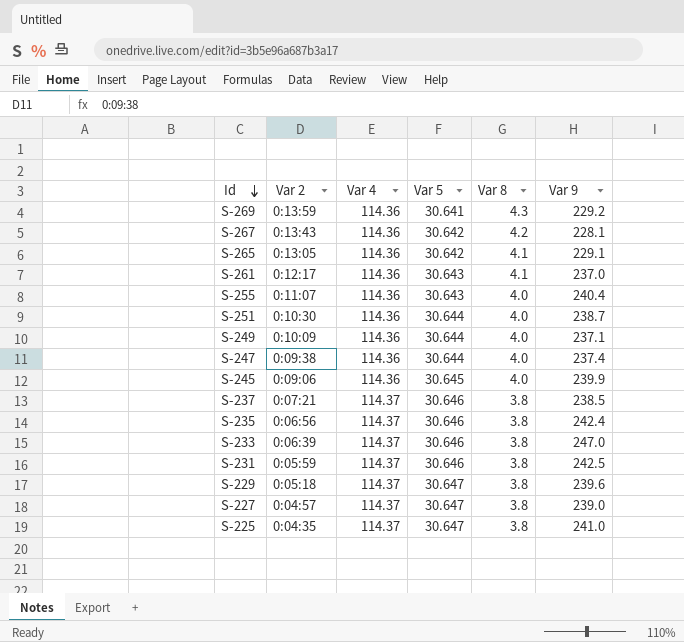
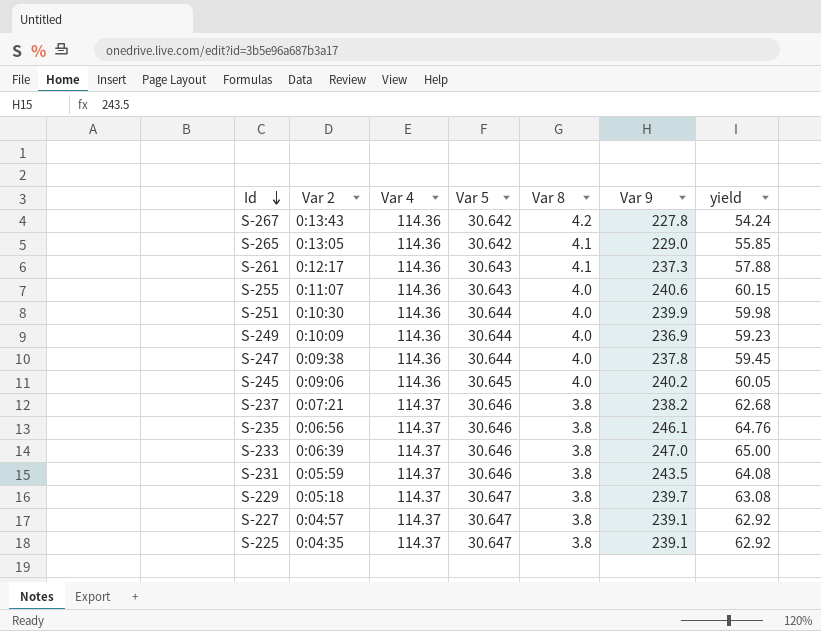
column yield | formula: none -> [Var 9] / [Var 8]
row S-269: 0:13:59 | 114.36 | 30.641 | 4.3 | 229.2 -> none
S-267 | Var 9: 228.1 -> 227.8
S-265 | Var 9: 229.1 -> 229.0
S-261 | Var 9: 237.0 -> 237.3
S-255 | Var 9: 240.4 -> 240.6
S-251 | Var 9: 238.7 -> 239.9
S-249 | Var 9: 237.1 -> 236.9
S-247 | Var 9: 237.4 -> 237.8
S-245 | Var 9: 239.9 -> 240.2
S-237 | Var 9: 238.5 -> 238.2
S-235 | Var 9: 242.4 -> 246.1
S-231 | Var 9: 242.5 -> 243.5
S-229 | Var 9: 239.6 -> 239.7
S-227 | Var 9: 239.0 -> 239.1
S-225 | Var 9: 241.0 -> 239.1

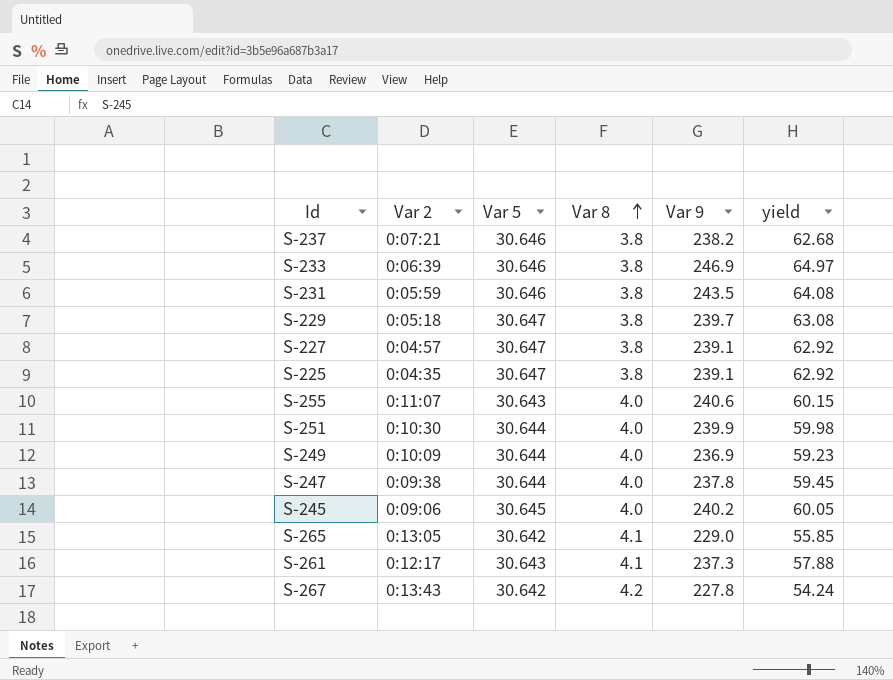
row order: Id descending -> Var 8 ascending
column Var 4 | position: 3 -> none
row S-235: 0:06:56 | 114.37 | 30.646 | 3.8 | 246.1 | 64.76 -> none
S-233 | Var 9: 247.0 -> 246.9
S-233 | yield: 65.00 -> 64.97

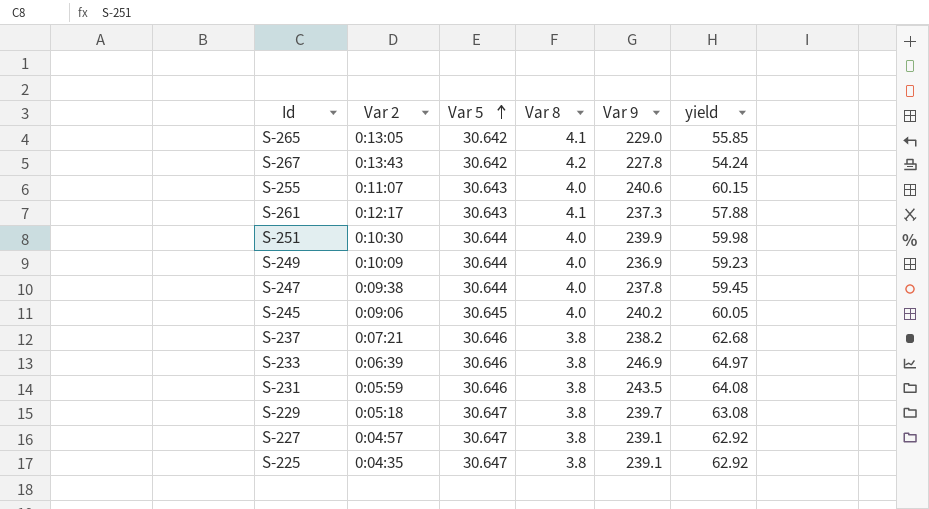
row order: Var 8 ascending -> Var 5 ascending

